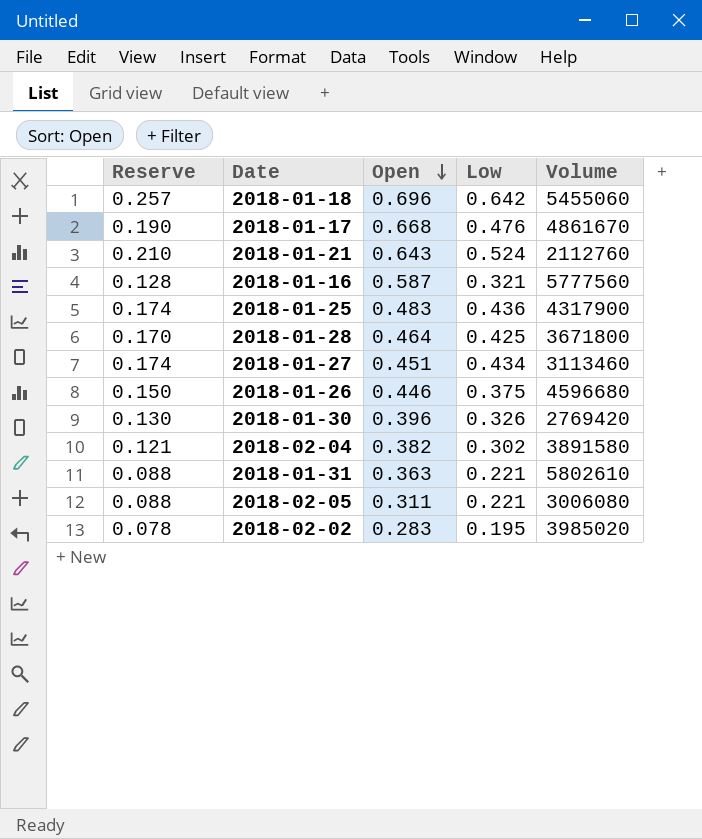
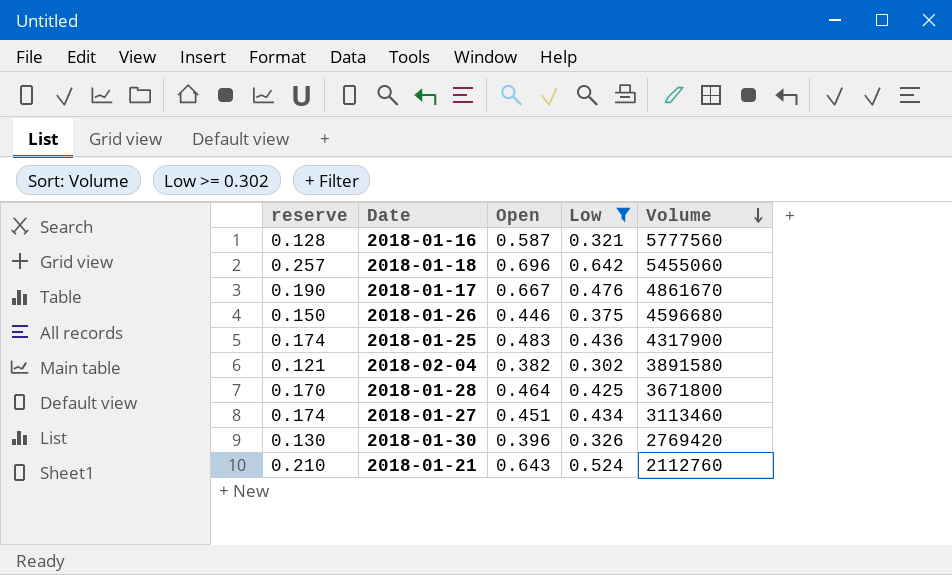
filter: none -> Low >= 0.302
row order: Open descending -> Volume descending
column name: Reserve -> reserve
2018-01-17 | Open: 0.668 -> 0.667

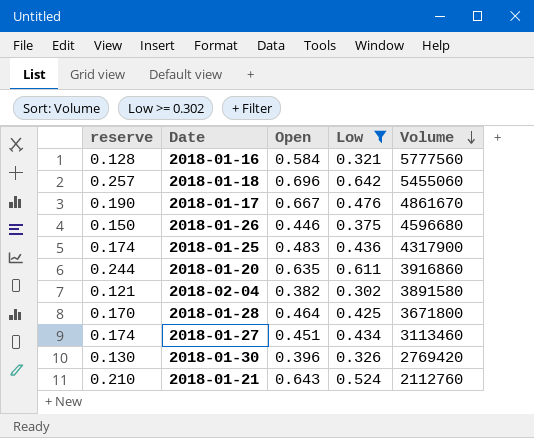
2018-01-16 | Open: 0.587 -> 0.584
row 2018-01-20: none -> 0.244 | 0.635 | 0.611 | 3916860

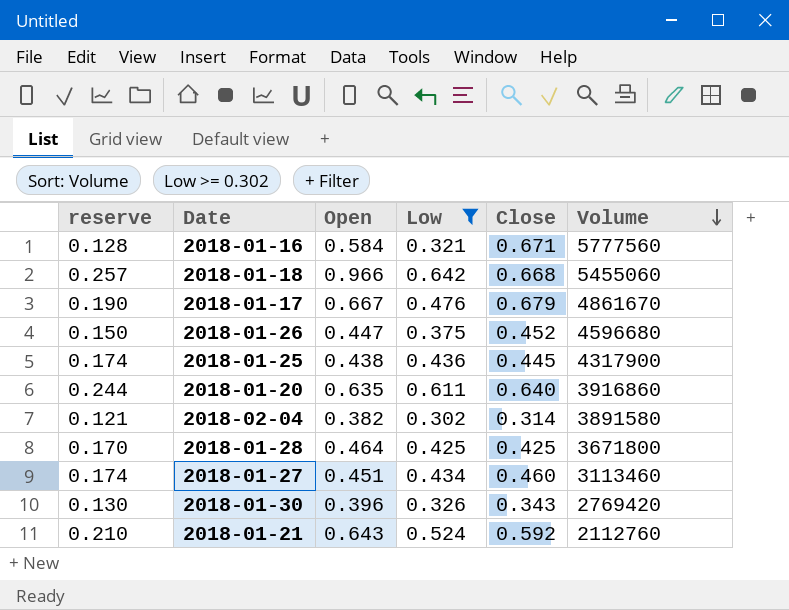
column Close | position: none -> 5
2018-01-18 | Open: 0.696 -> 0.966
2018-01-26 | Open: 0.446 -> 0.447
2018-01-25 | Open: 0.483 -> 0.438

